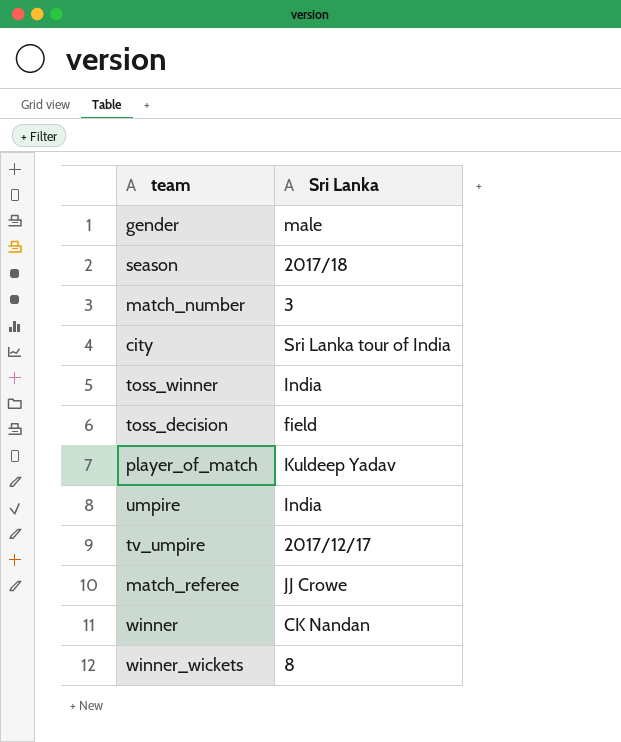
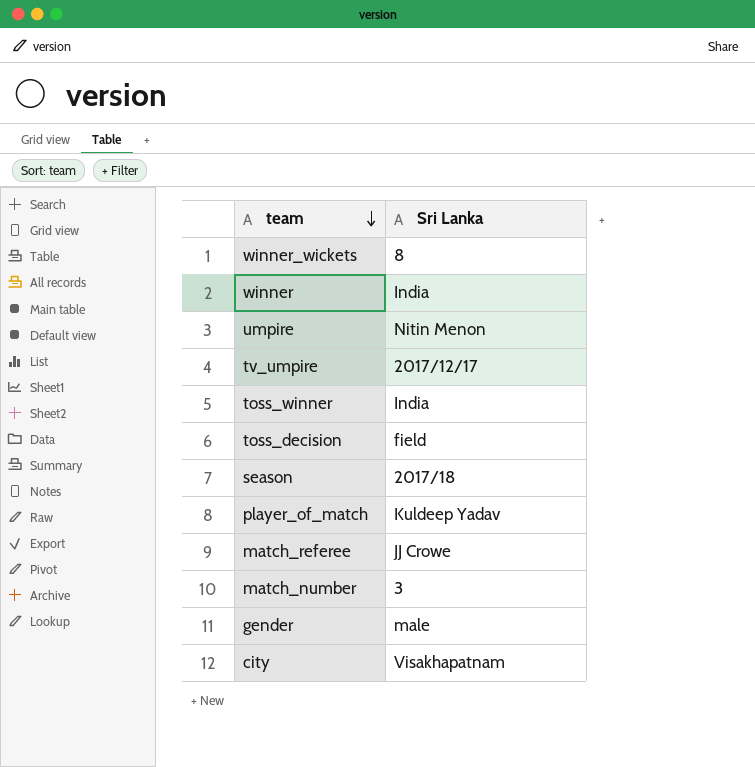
row order: none -> team descending
winner | Sri Lanka: CK Nandan -> India
umpire | Sri Lanka: India -> Nitin Menon
city | Sri Lanka: Sri Lanka tour of India -> Visakhapatnam

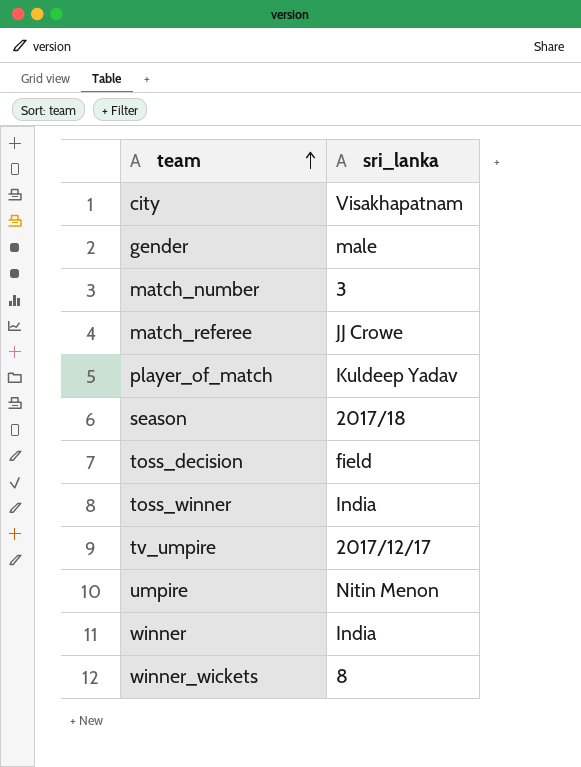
row order: team descending -> team ascending
column name: Sri Lanka -> sri_lanka

